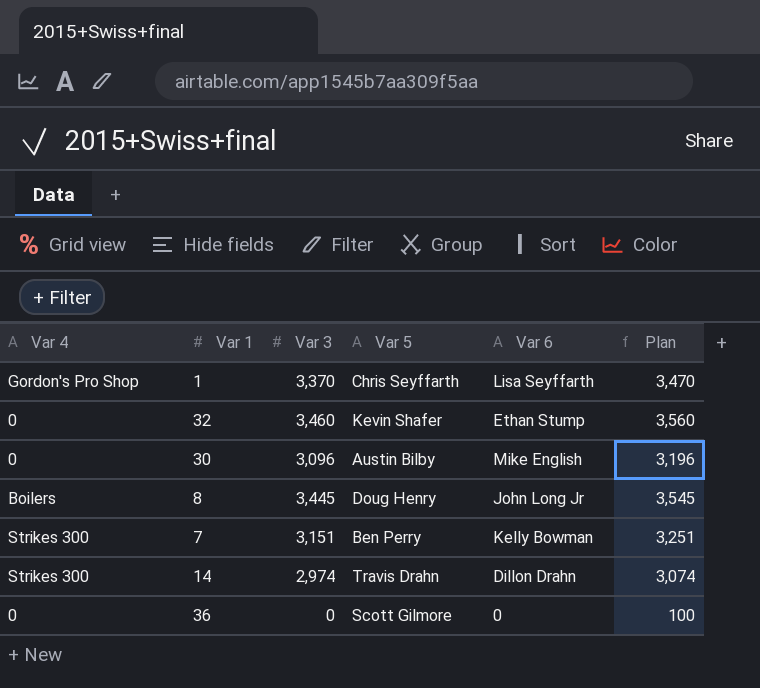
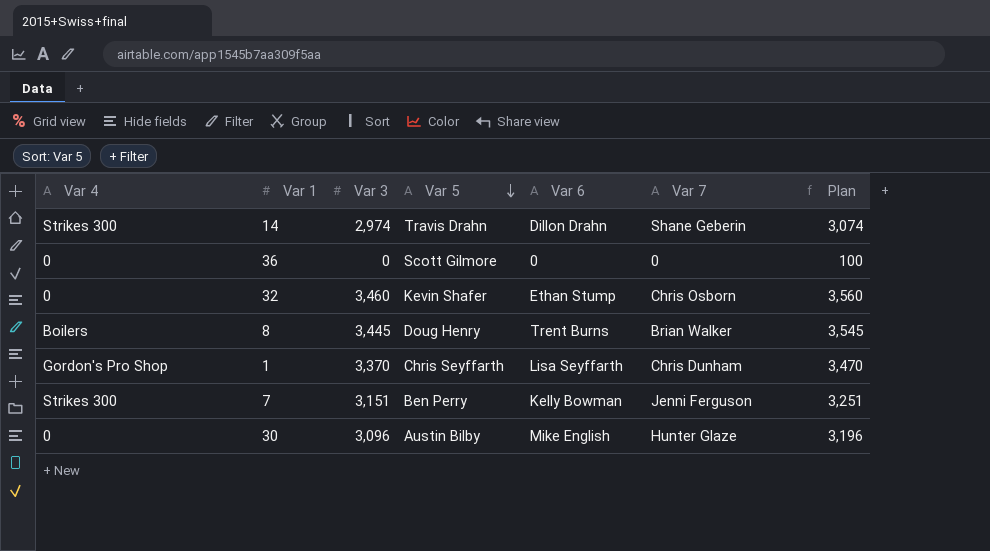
row order: none -> Var 5 descending
column Var 7 | position: none -> 6
8 | Var 6: John Long Jr -> Trent Burns

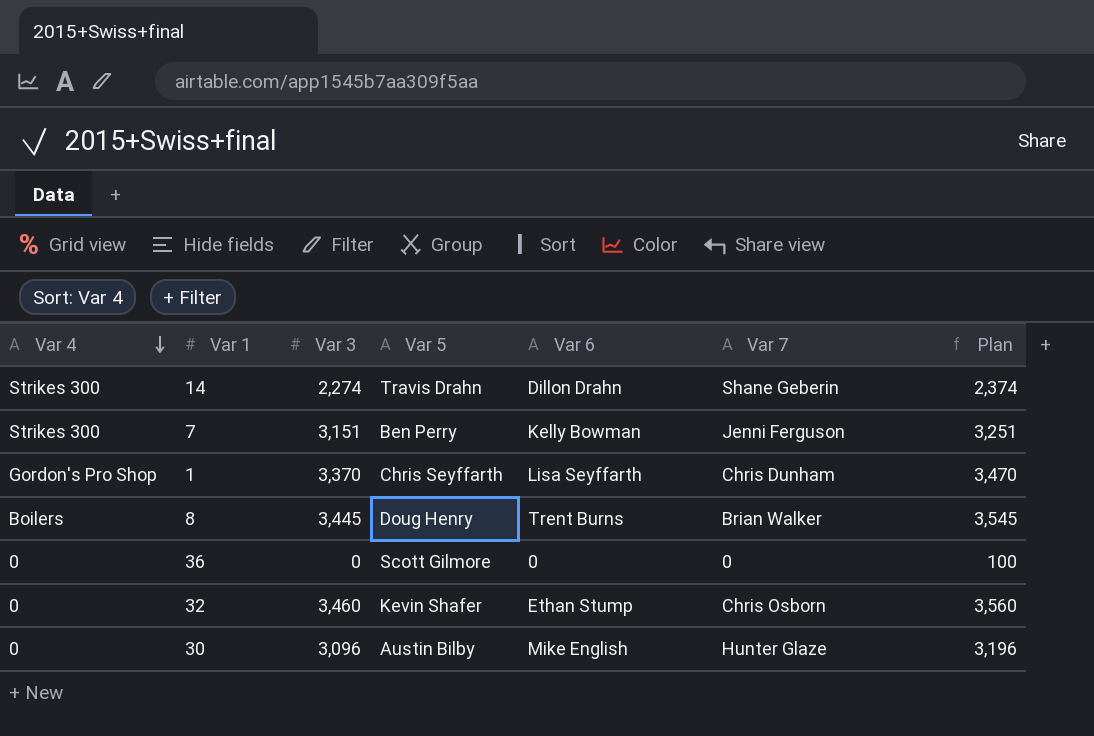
row order: Var 5 descending -> Var 4 descending
14 | Var 3: 2,974 -> 2,274
14 | Plan: 3,074 -> 2,374

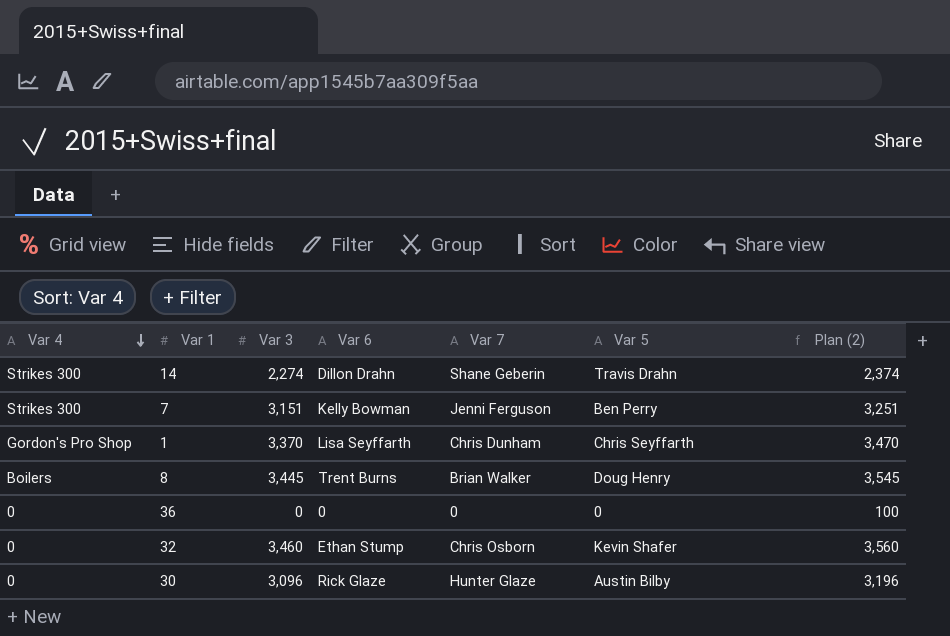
column Var 5 | position: 4 -> 6
column name: Plan -> Plan (2)
36 | Var 5: Scott Gilmore -> 0
30 | Var 6: Mike English -> Rick Glaze

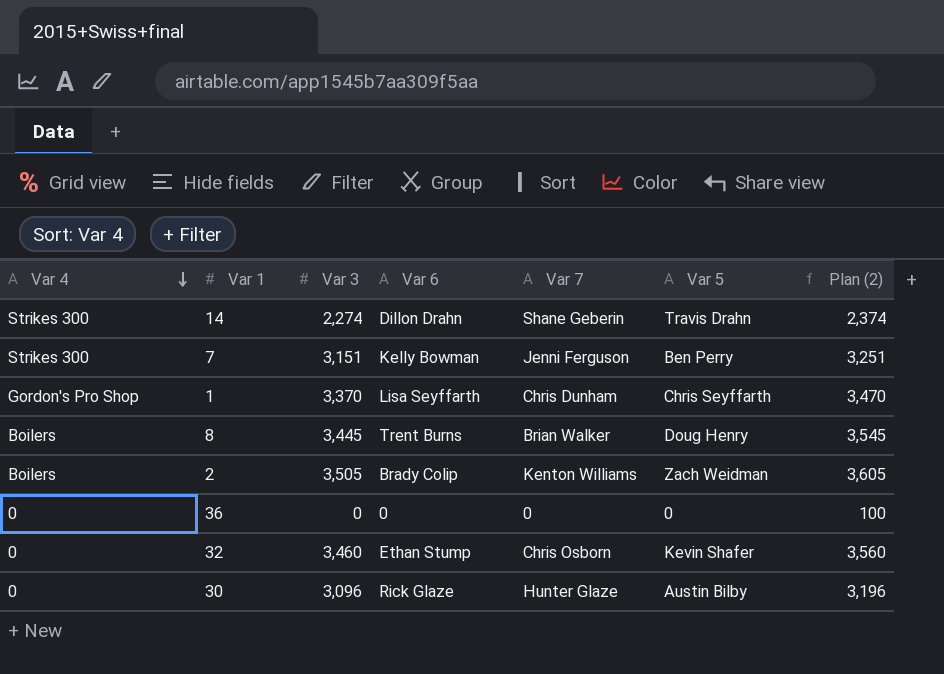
row 2: none -> Boilers | 3,505 | Brady Colip | Kenton Williams | Zach Weidman | 3,605

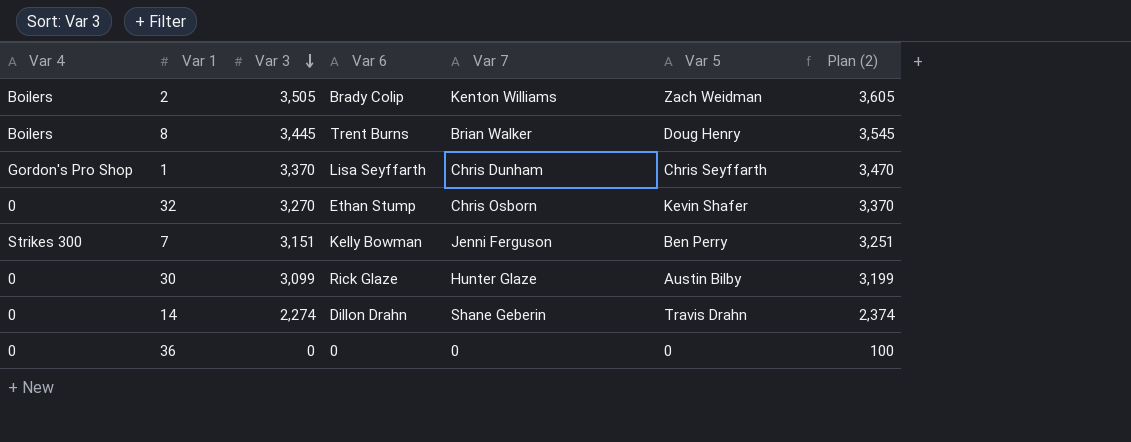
row order: Var 4 descending -> Var 3 descending
32 | Var 3: 3,460 -> 3,270
32 | Plan (2): 3,560 -> 3,370
30 | Var 3: 3,096 -> 3,099
30 | Plan (2): 3,196 -> 3,199
14 | Var 4: Strikes 300 -> 0

